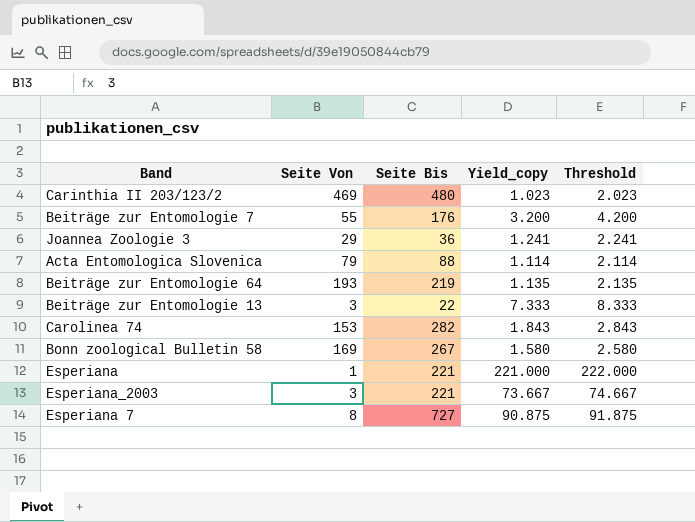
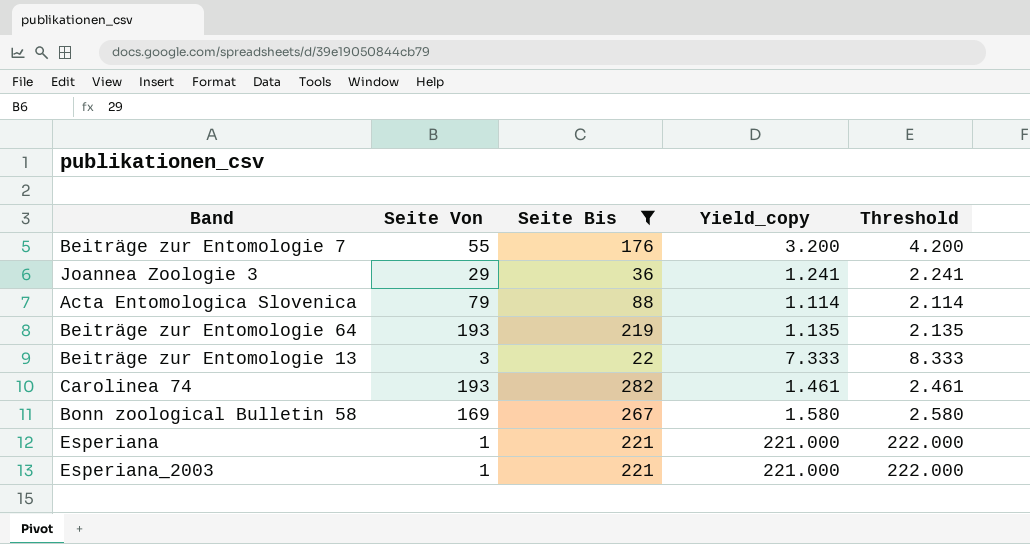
filter: none -> Seite Bis <= 282
Carolinea 74 | Seite Von: 153 -> 193
Carolinea 74 | Yield_copy: 1.843 -> 1.461
Carolinea 74 | Threshold: 2.843 -> 2.461
Esperiana_2003 | Seite Von: 3 -> 1
Esperiana_2003 | Yield_copy: 73.667 -> 221.000
Esperiana_2003 | Threshold: 74.667 -> 222.000

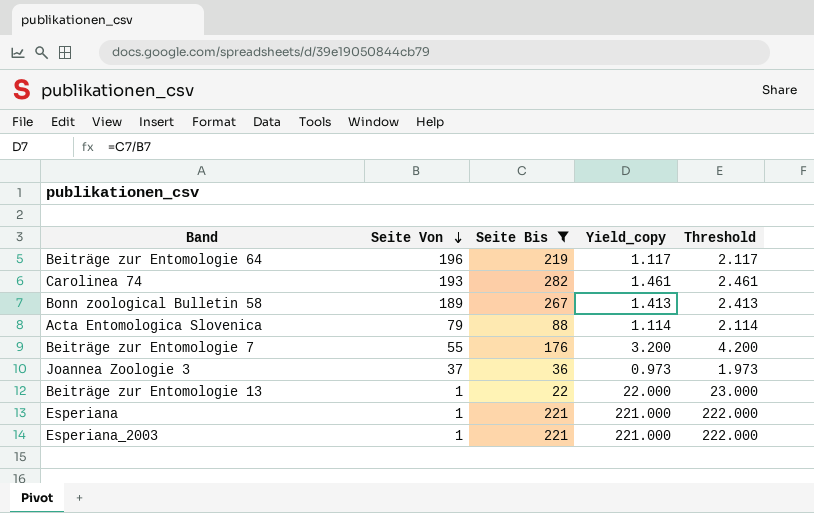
row order: none -> Seite Von descending
Beiträge zur Entomologie 64 | Seite Von: 193 -> 196
Beiträge zur Entomologie 64 | Yield_copy: 1.135 -> 1.117
Beiträge zur Entomologie 64 | Threshold: 2.135 -> 2.117
Bonn zoological Bulletin 58 | Seite Von: 169 -> 189
Bonn zoological Bulletin 58 | Yield_copy: 1.580 -> 1.413
Bonn zoological Bulletin 58 | Threshold: 2.580 -> 2.413
Joannea Zoologie 3 | Seite Von: 29 -> 37
Joannea Zoologie 3 | Yield_copy: 1.241 -> 0.973
Joannea Zoologie 3 | Threshold: 2.241 -> 1.973
Beiträge zur Entomologie 13 | Seite Von: 3 -> 1
Beiträge zur Entomologie 13 | Yield_copy: 7.333 -> 22.000
Beiträge zur Entomologie 13 | Threshold: 8.333 -> 23.000

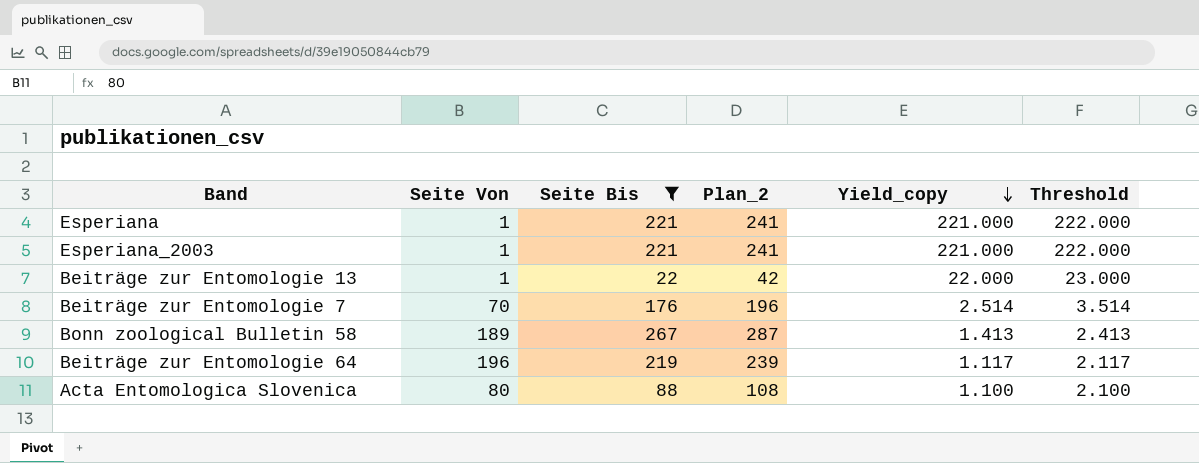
row order: Seite Von descending -> Yield_copy descending
column Plan_2 | formula: none -> [Seite Bis] + 20
row Carolinea 74: 193 | 282 | 1.461 | 2.461 -> none
row Joannea Zoologie 3: 37 | 36 | 0.973 | 1.973 -> none
Beiträge zur Entomologie 7 | Seite Von: 55 -> 70
Beiträge zur Entomologie 7 | Yield_copy: 3.200 -> 2.514
Beiträge zur Entomologie 7 | Threshold: 4.200 -> 3.514
Acta Entomologica Slovenica | Seite Von: 79 -> 80
Acta Entomologica Slovenica | Yield_copy: 1.114 -> 1.100
Acta Entomologica Slovenica | Threshold: 2.114 -> 2.100

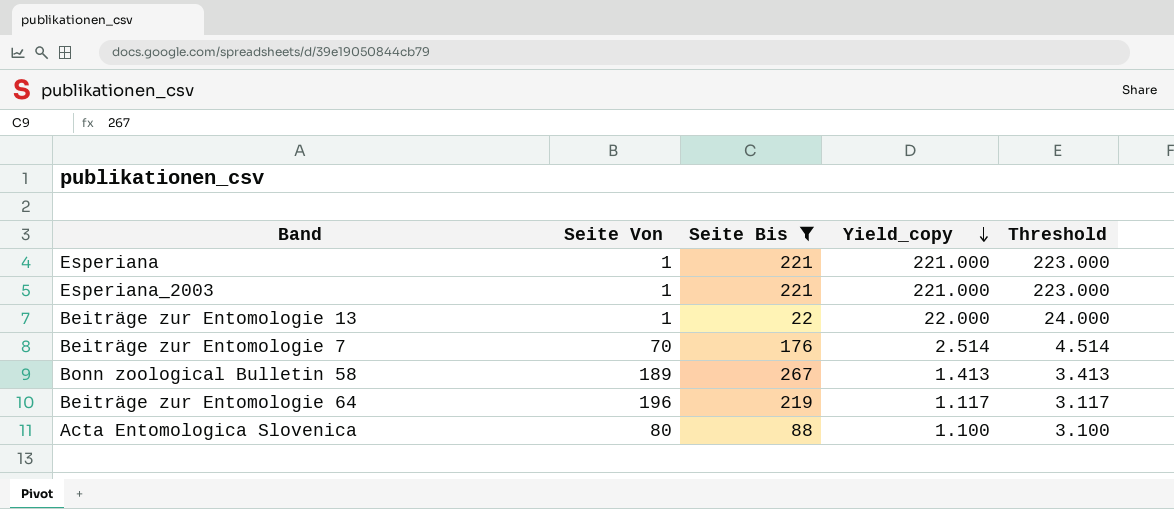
column Plan_2 | formula: [Seite Bis] + 20 -> none
column Threshold | formula: [Yield_copy] + 1 -> [Yield_copy] + 2

